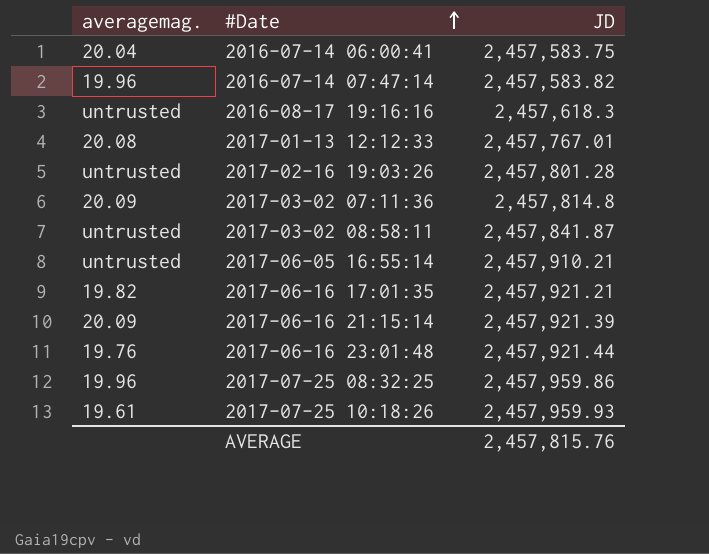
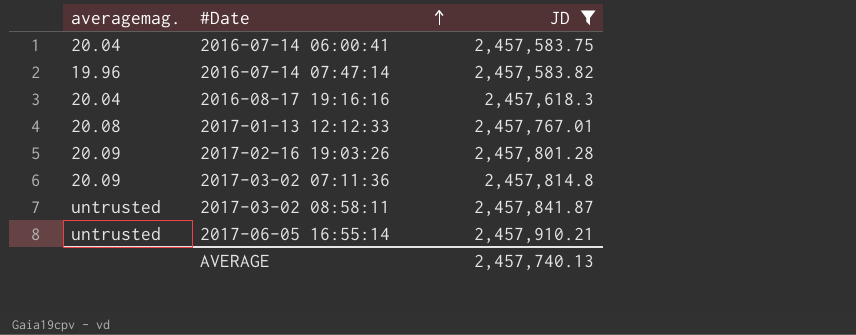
filter: none -> JD <= 2,457,910.21
2016-08-17 19:16:16 | averagemag.: untrusted -> 20.04
2017-02-16 19:03:26 | averagemag.: untrusted -> 20.09
AVERAGE | JD: 2,457,815.76 -> 2,457,740.13

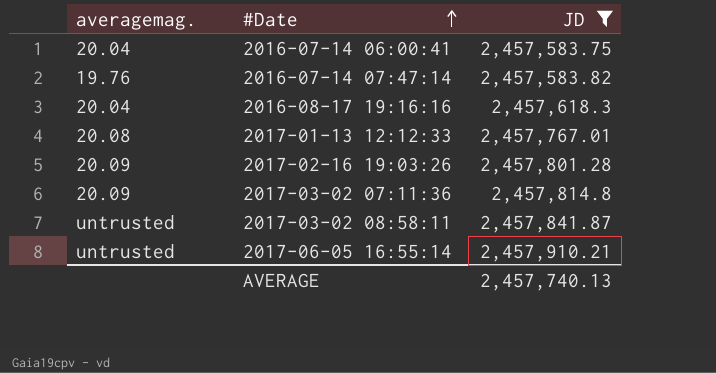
2016-07-14 07:47:14 | averagemag.: 19.96 -> 19.76

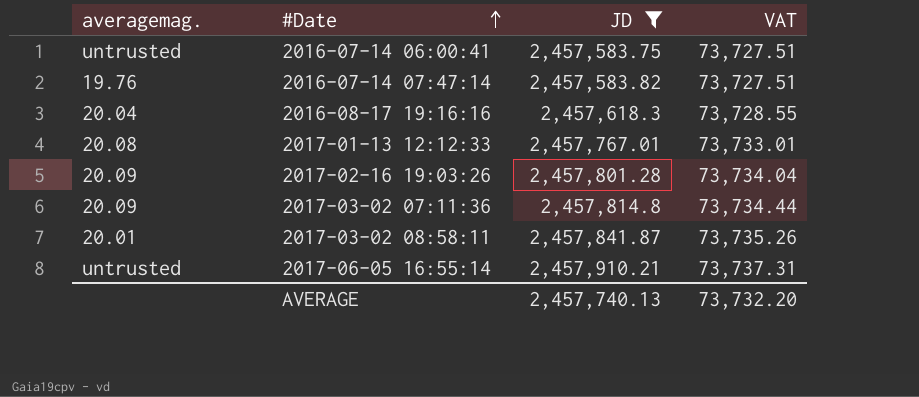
column VAT | formula: none -> [JD] * 0.03
2016-07-14 06:00:41 | averagemag.: 20.04 -> untrusted
2017-03-02 08:58:11 | averagemag.: untrusted -> 20.01

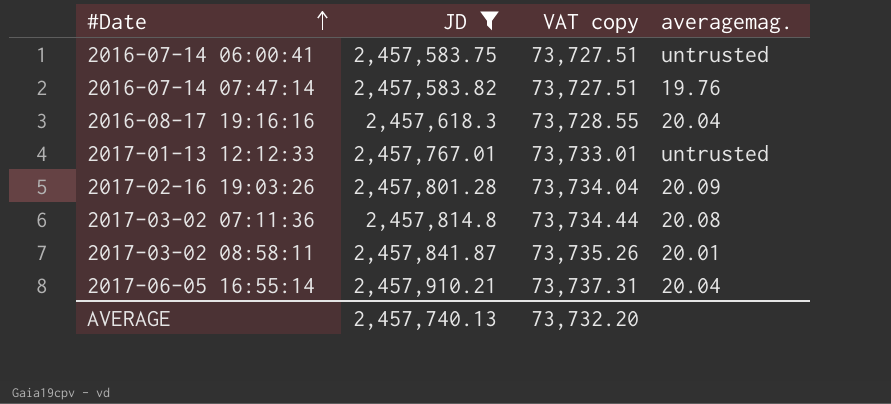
column name: VAT -> VAT copy
column averagemag. | position: 1 -> 4
2017-01-13 12:12:33 | averagemag.: 20.08 -> untrusted
2017-03-02 07:11:36 | averagemag.: 20.09 -> 20.08
2017-06-05 16:55:14 | averagemag.: untrusted -> 20.04

